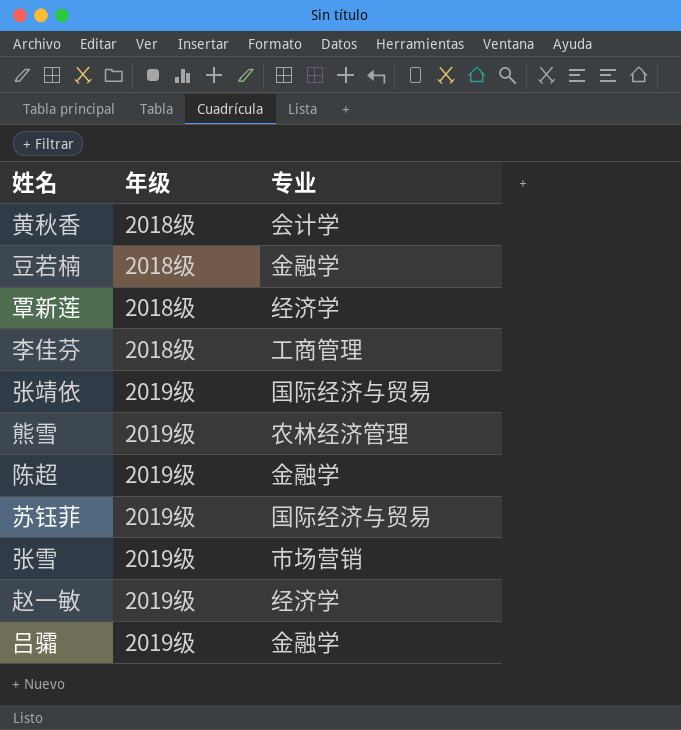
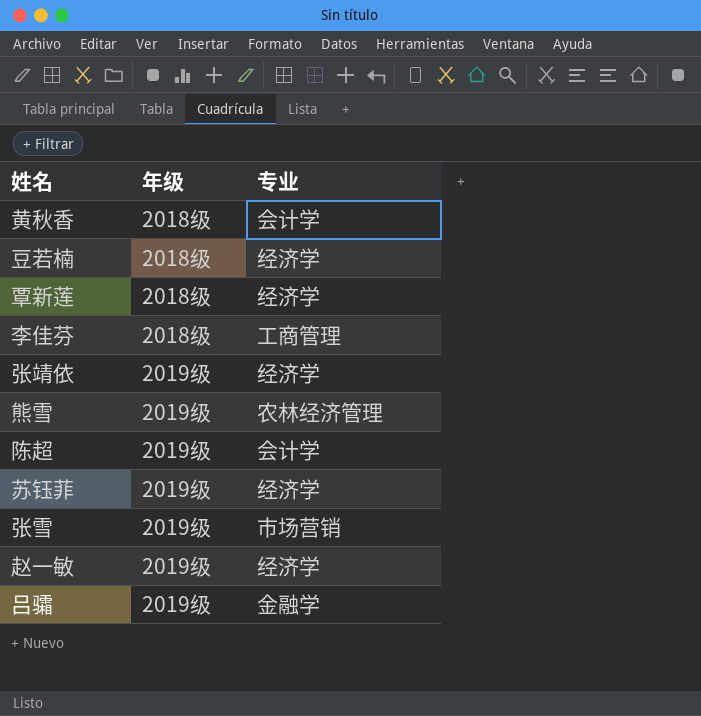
豆若楠 | 专业: 金融学 -> 经济学
张靖依 | 专业: 国际经济与贸易 -> 经济学
陈超 | 专业: 金融学 -> 会计学
苏钰菲 | 专业: 国际经济与贸易 -> 经济学

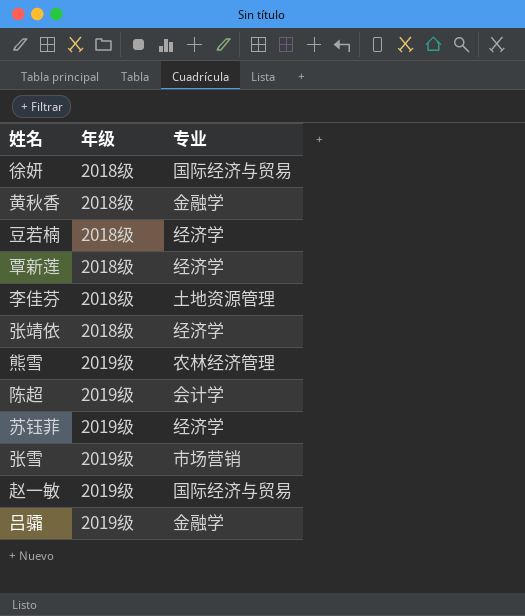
row 徐妍: none -> 2018级 | 国际经济与贸易
黄秋香 | 专业: 会计学 -> 金融学
李佳芬 | 专业: 工商管理 -> 土地资源管理
张靖依 | 年级: 2019级 -> 2018级
赵一敏 | 专业: 经济学 -> 国际经济与贸易

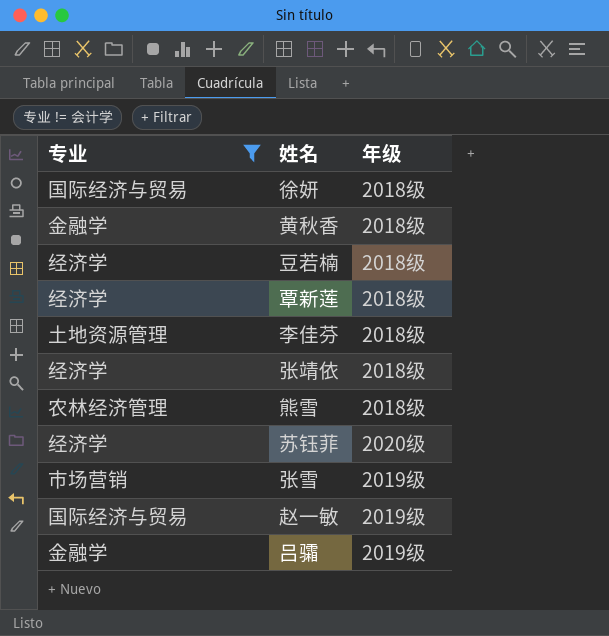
filter: none -> 专业 != 会计学
column 专业 | position: 3 -> 1
熊雪 | 年级: 2019级 -> 2018级
苏钰菲 | 年级: 2019级 -> 2020级

